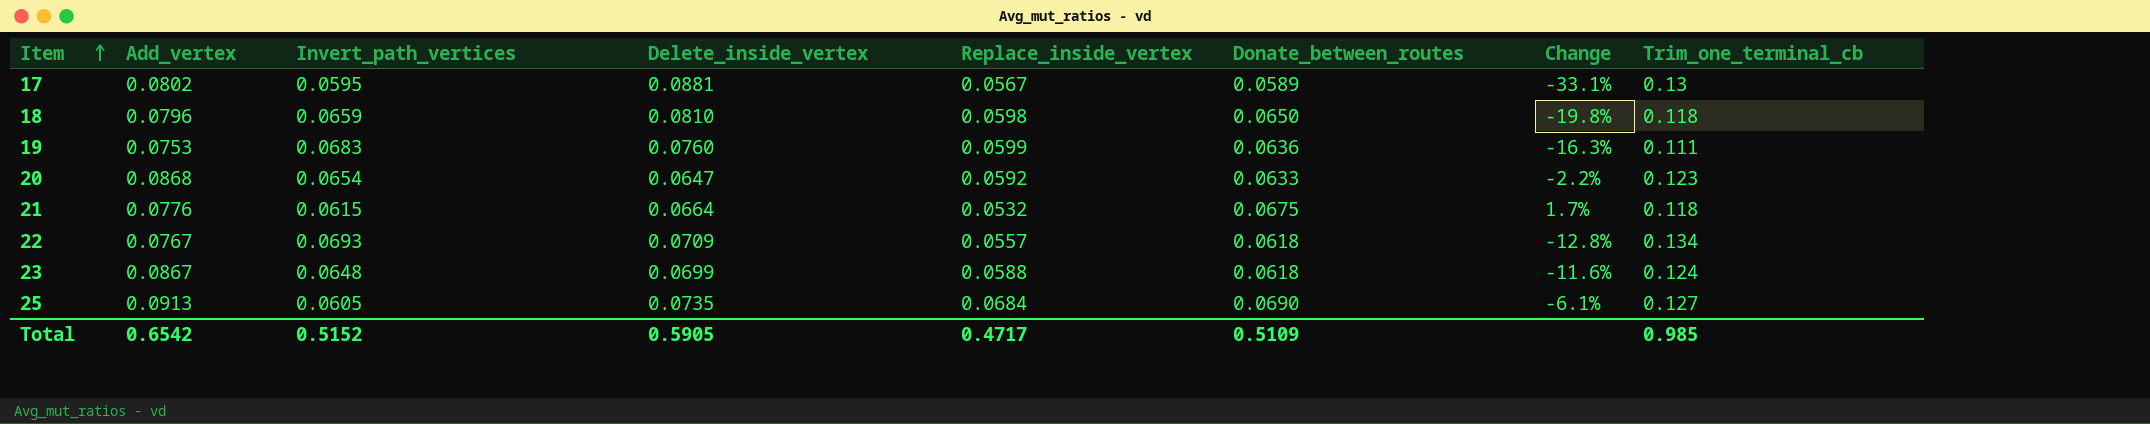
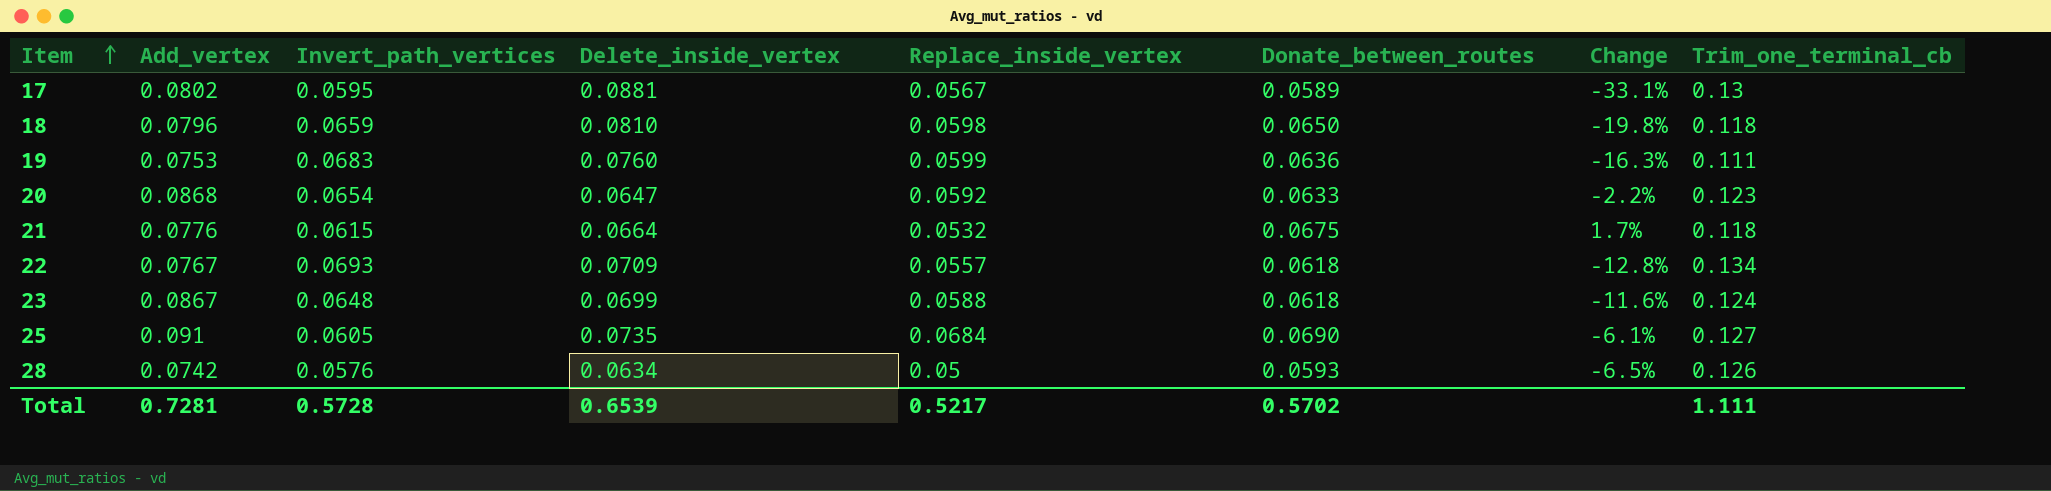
25 | Add_vertex: 0.0913 -> 0.091
row 28: none -> 0.0742 | 0.0576 | 0.0634 | 0.05 | 0.0593 | -6.5% | 0.126
Total | Add_vertex: 0.6542 -> 0.7281
Total | Invert_path_vertices: 0.5152 -> 0.5728
Total | Delete_inside_vertex: 0.5905 -> 0.6539
Total | Replace_inside_vertex: 0.4717 -> 0.5217
Total | Donate_between_routes: 0.5109 -> 0.5702
Total | Trim_one_terminal_cb: 0.985 -> 1.111

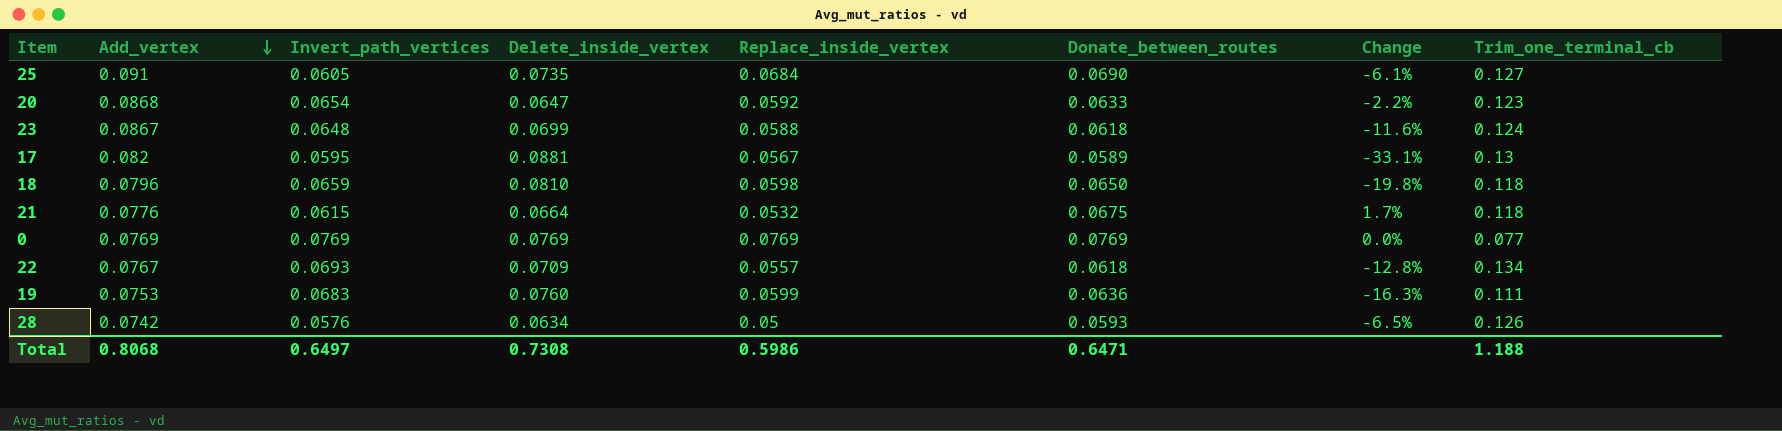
row order: Item ascending -> Add_vertex descending
17 | Add_vertex: 0.0802 -> 0.082
row 0: none -> 0.0769 | 0.0769 | 0.0769 | 0.0769 | 0.0769 | 0.0% | 0.077
Total | Add_vertex: 0.7281 -> 0.8068
Total | Invert_path_vertices: 0.5728 -> 0.6497
Total | Delete_inside_vertex: 0.6539 -> 0.7308
Total | Replace_inside_vertex: 0.5217 -> 0.5986
Total | Donate_between_routes: 0.5702 -> 0.6471
Total | Trim_one_terminal_cb: 1.111 -> 1.188

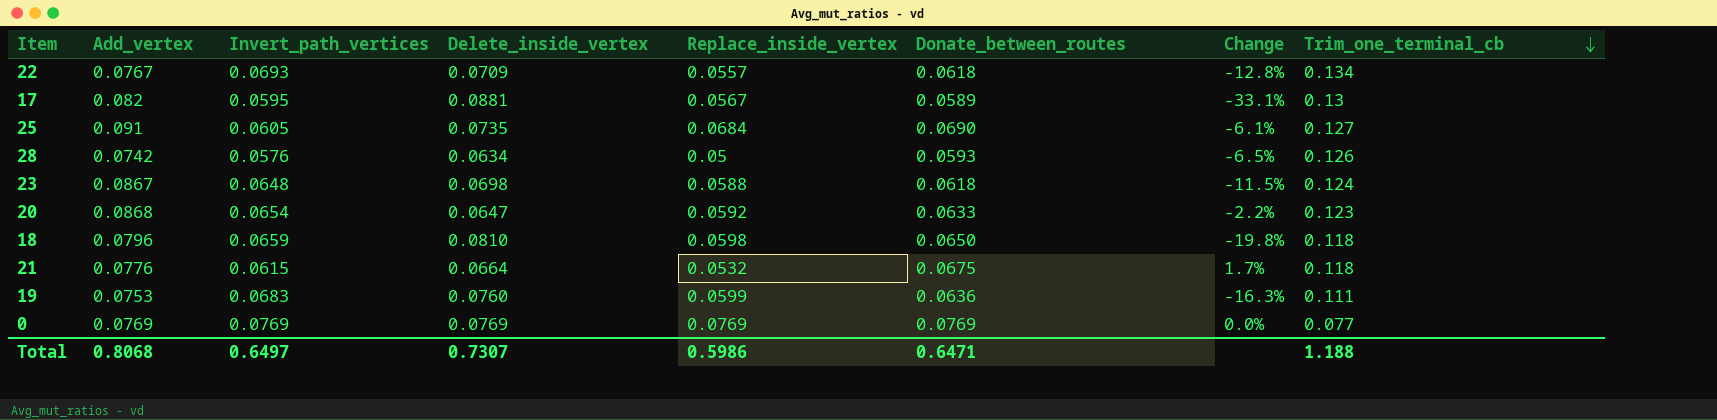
row order: Add_vertex descending -> Trim_one_terminal_cb descending
23 | Delete_inside_vertex: 0.0699 -> 0.0698
23 | Change: -11.6% -> -11.5%
Total | Delete_inside_vertex: 0.7308 -> 0.7307

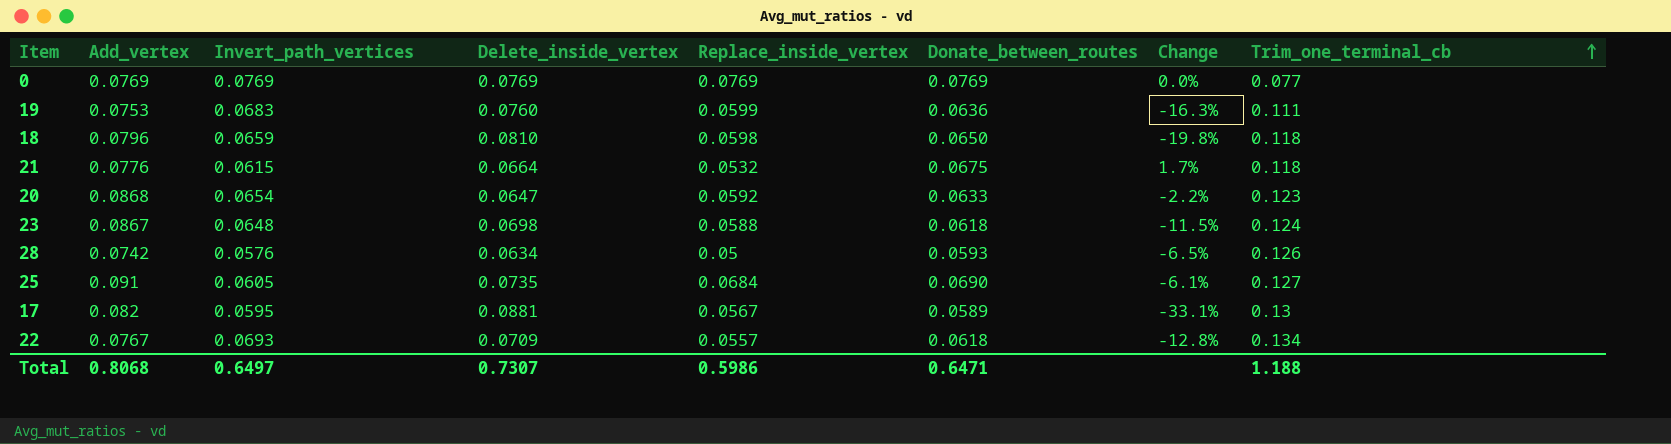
row order: Trim_one_terminal_cb descending -> Trim_one_terminal_cb ascending

